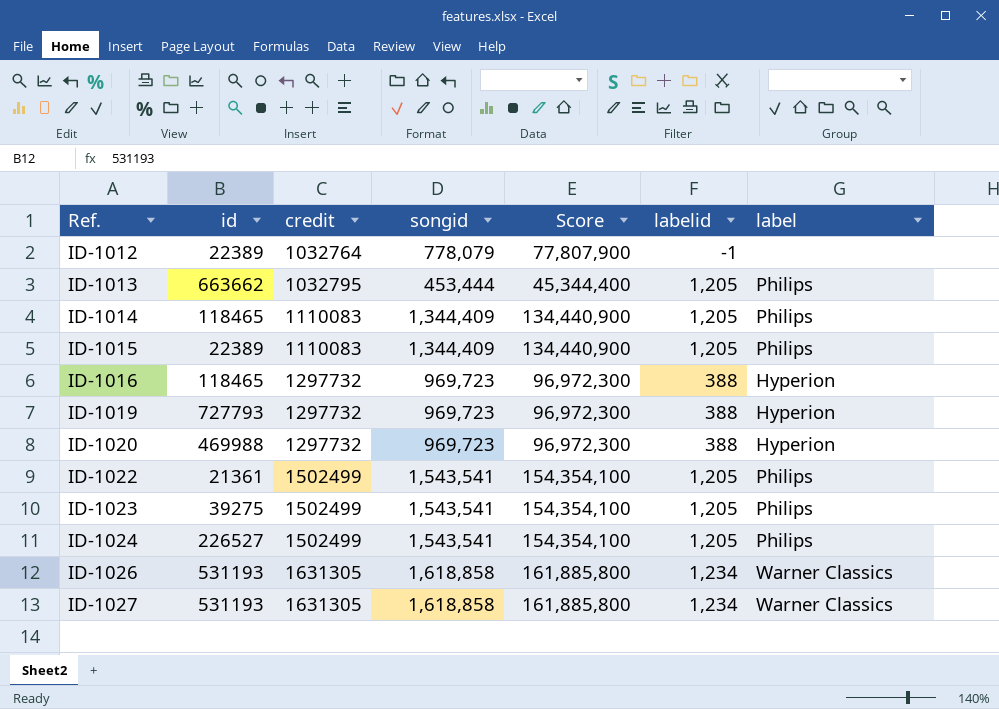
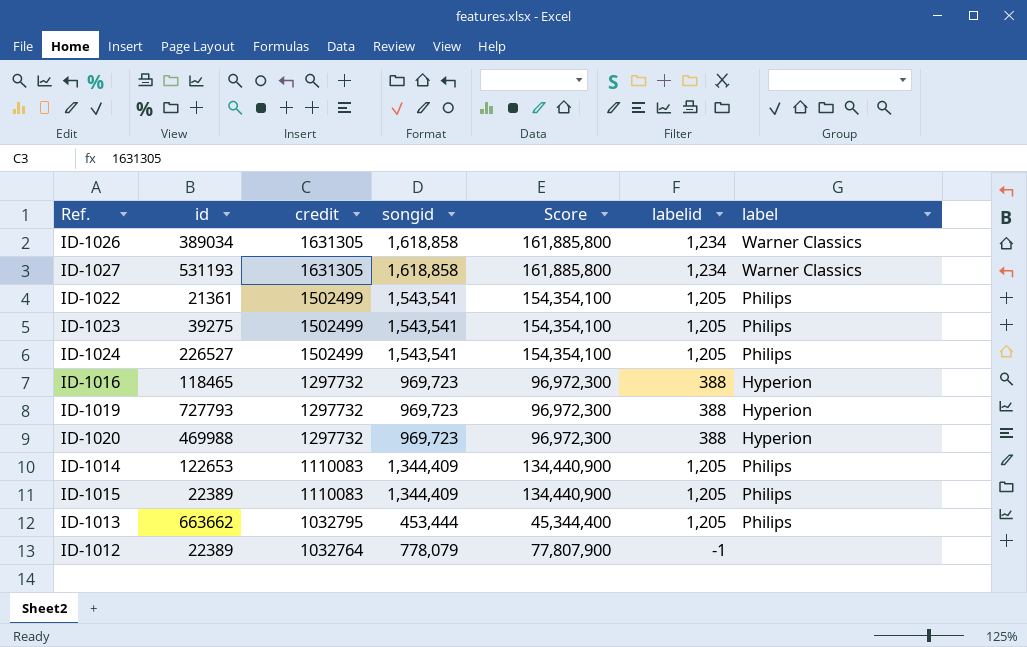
row order: Ref. ascending -> credit descending
ID-1026 | id: 531193 -> 389034
ID-1014 | id: 118465 -> 122653

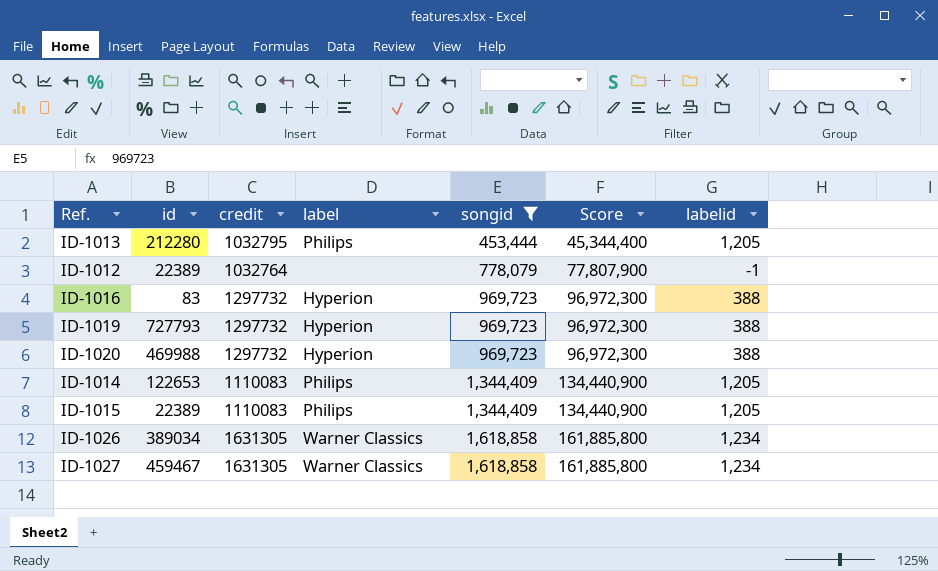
filter: none -> songid != 1,543,541
row order: credit descending -> songid ascending
column label | position: 7 -> 4
ID-1013 | id: 663662 -> 212280
ID-1016 | id: 118465 -> 83
ID-1027 | id: 531193 -> 459467

